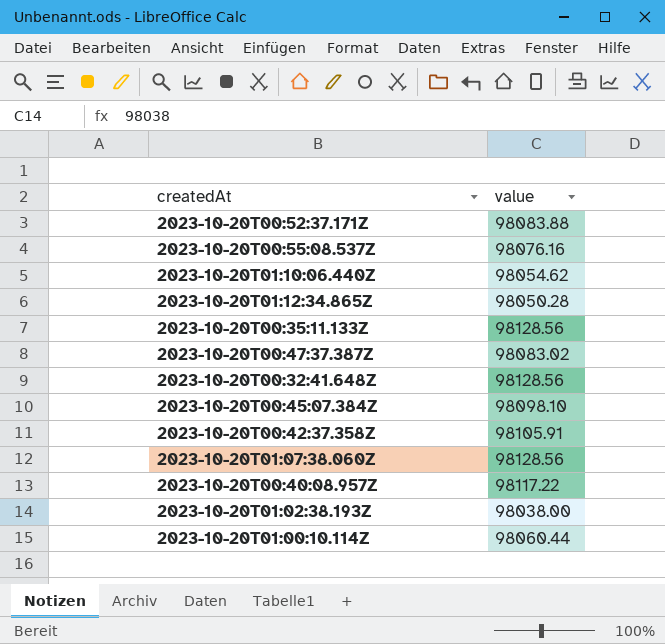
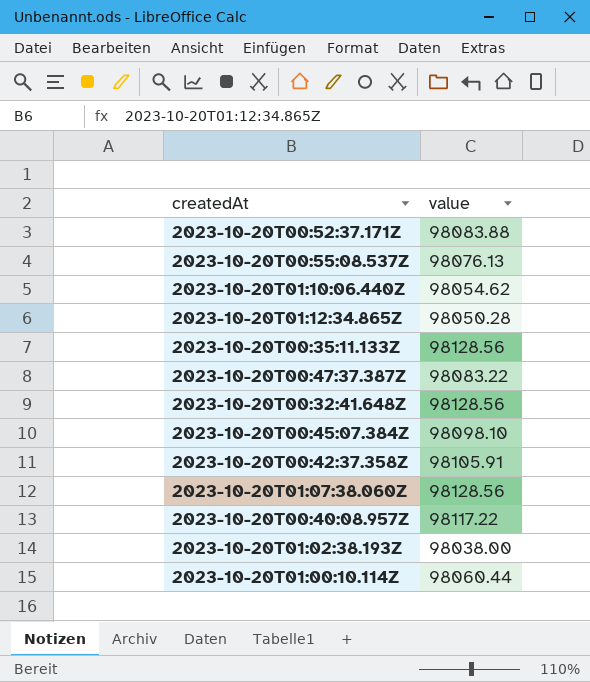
2023-10-20T00:55:08.537Z | value: 98076.16 -> 98076.13
2023-10-20T00:47:37.387Z | value: 98083.02 -> 98083.22

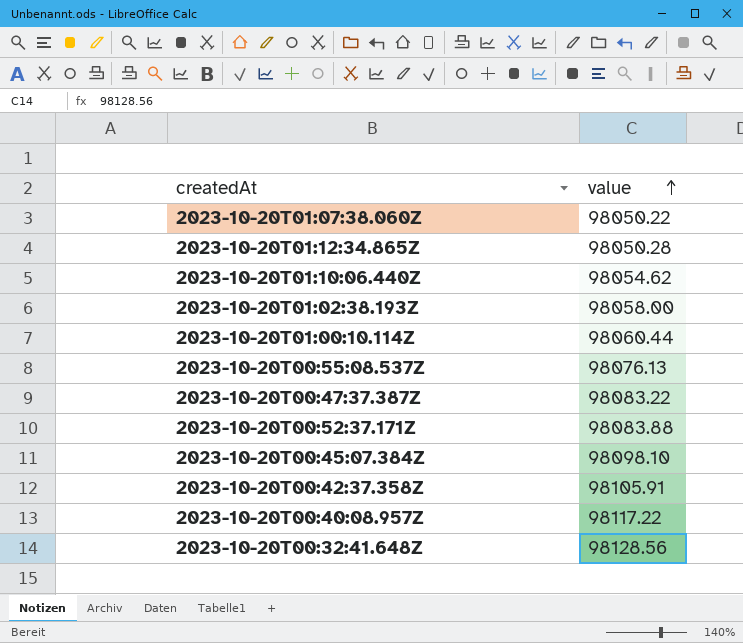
row order: none -> value ascending
row 2023-10-20T00:35:11.133Z: 98128.56 -> none
2023-10-20T01:07:38.060Z | value: 98128.56 -> 98050.22
2023-10-20T01:02:38.193Z | value: 98038.00 -> 98058.00

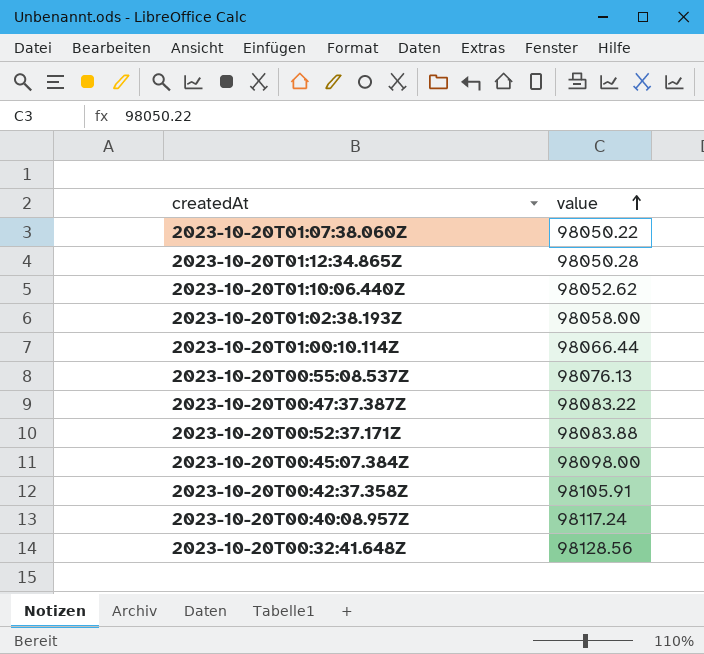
2023-10-20T01:10:06.440Z | value: 98054.62 -> 98052.62
2023-10-20T01:00:10.114Z | value: 98060.44 -> 98066.44
2023-10-20T00:45:07.384Z | value: 98098.10 -> 98098.00
2023-10-20T00:40:08.957Z | value: 98117.22 -> 98117.24

